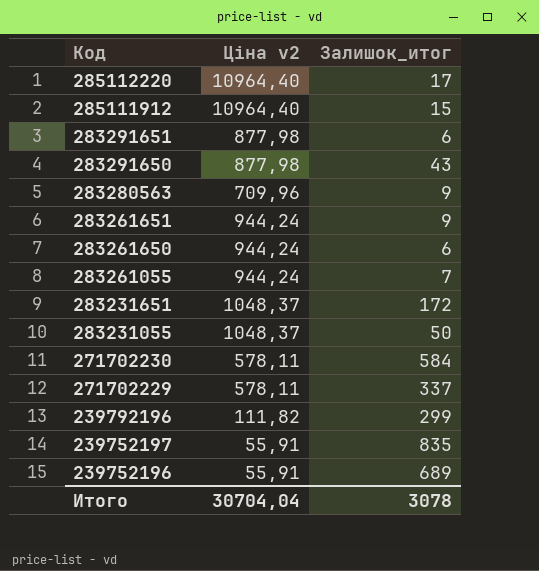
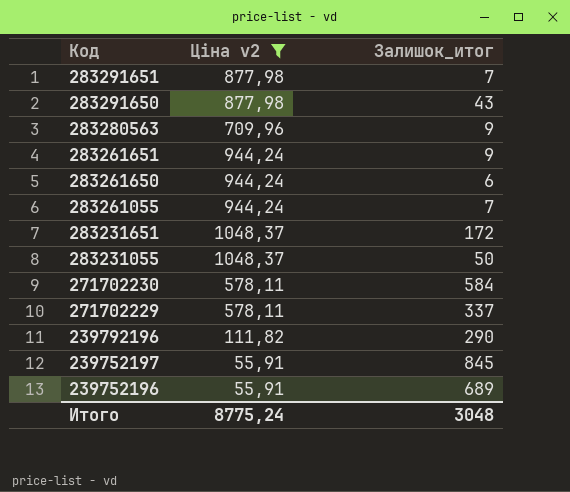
filter: none -> Ціна v2 != 10964,40
283291651 | Залишок_итог: 6 -> 7
239792196 | Залишок_итог: 299 -> 290
239752197 | Залишок_итог: 835 -> 845
Итого | Ціна v2: 30704,04 -> 8775,24
Итого | Залишок_итог: 3078 -> 3048

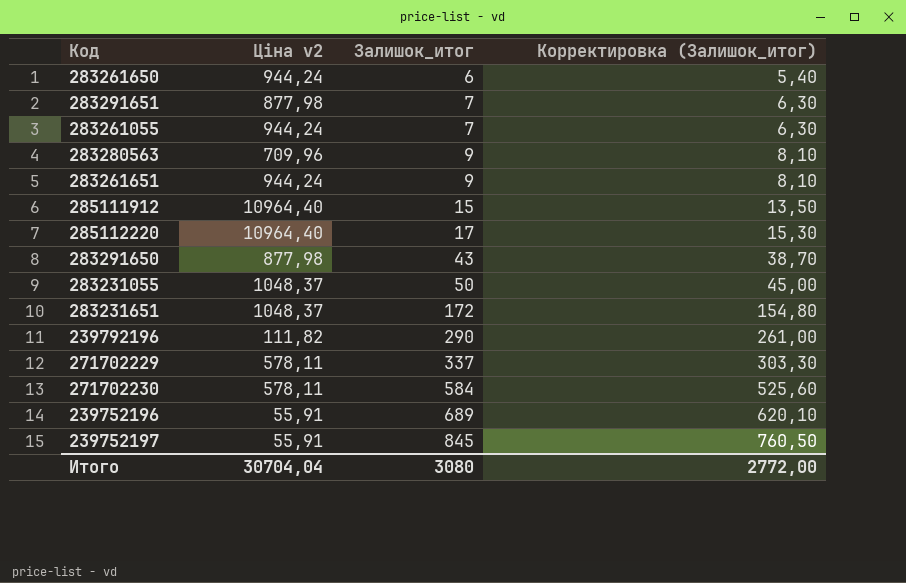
filter: Ціна v2 != 10964,40 -> none
row order: Код descending -> Залишок_итог ascending
column Корректировка (Залишок_итог) | formula: none -> [Залишок_итог] * 0,9
Итого | Ціна v2: 8775,24 -> 30704,04
Итого | Залишок_итог: 3048 -> 3080

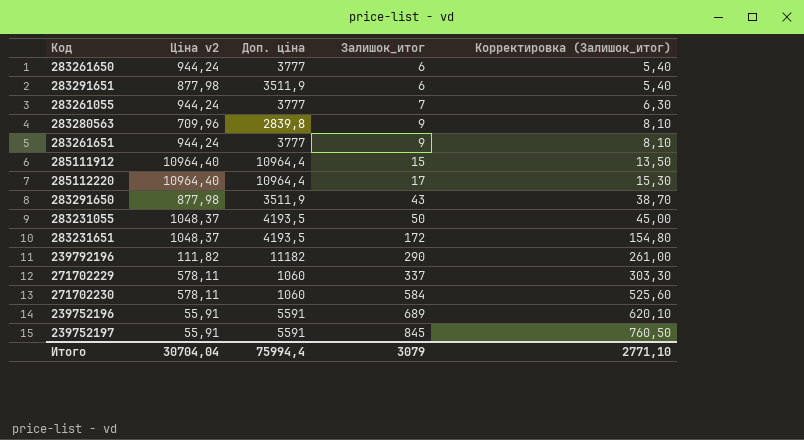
column Доп. ціна | position: none -> 3
283291651 | Залишок_итог: 7 -> 6
283291651 | Корректировка (Залишок_итог): 6,30 -> 5,40
Итого | Залишок_итог: 3080 -> 3079
Итого | Корректировка (Залишок_итог): 2772,00 -> 2771,10

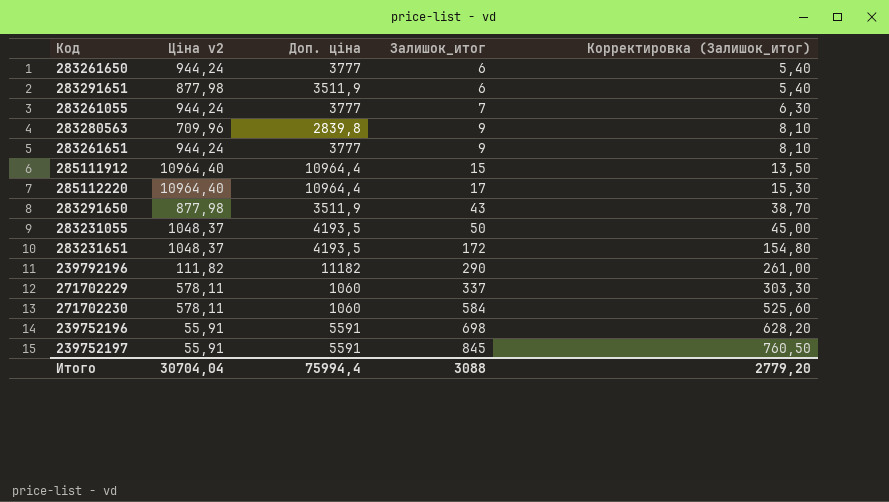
239752196 | Залишок_итог: 689 -> 698
239752196 | Корректировка (Залишок_итог): 620,10 -> 628,20
Итого | Залишок_итог: 3079 -> 3088
Итого | Корректировка (Залишок_итог): 2771,10 -> 2779,20

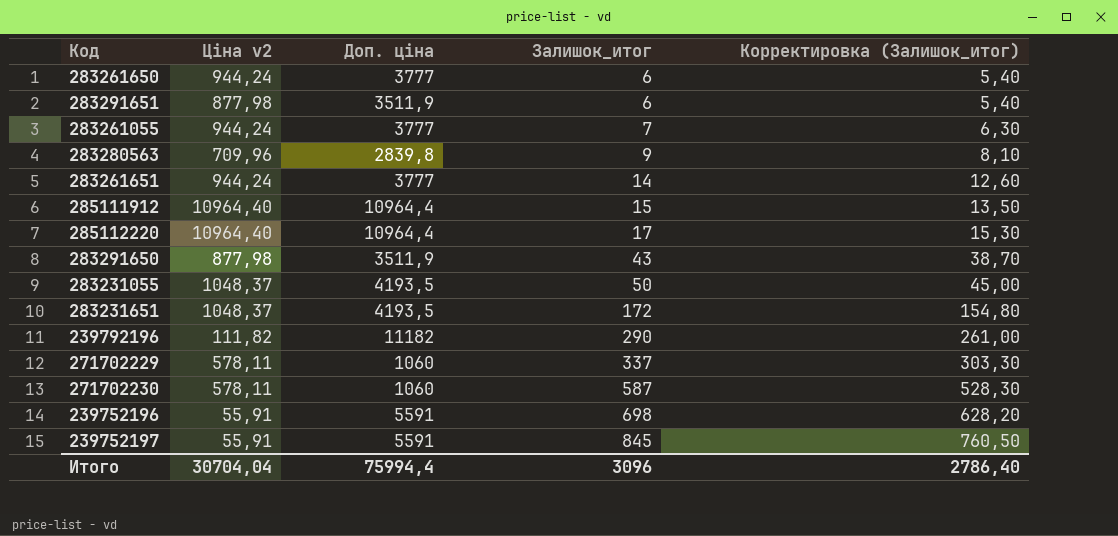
283261651 | Залишок_итог: 9 -> 14
283261651 | Корректировка (Залишок_итог): 8,10 -> 12,60
271702230 | Залишок_итог: 584 -> 587
271702230 | Корректировка (Залишок_итог): 525,60 -> 528,30
Итого | Залишок_итог: 3088 -> 3096
Итого | Корректировка (Залишок_итог): 2779,20 -> 2786,40

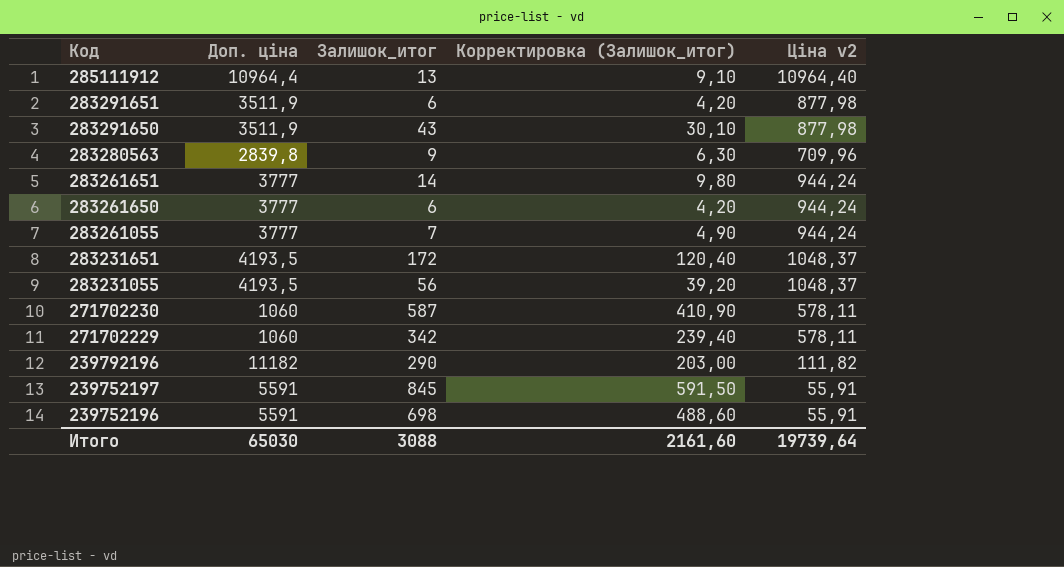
row order: Залишок_итог ascending -> Код descending
column Корректировка (Залишок_итог) | formula: [Залишок_итог] * 0,9 -> [Залишок_итог] * 0,7
column Ціна v2 | position: 2 -> 5
row 285112220: 10964,40 | 10964,4 | 17 | 15,30 -> none
285111912 | Залишок_итог: 15 -> 13
283231055 | Залишок_итог: 50 -> 56
271702229 | Залишок_итог: 337 -> 342
Итого | Доп. ціна: 75994,4 -> 65030
Итого | Залишок_итог: 3096 -> 3088
Итого | Корректировка (Залишок_итог): 2786,40 -> 2161,60
Итого | Ціна v2: 30704,04 -> 19739,64

